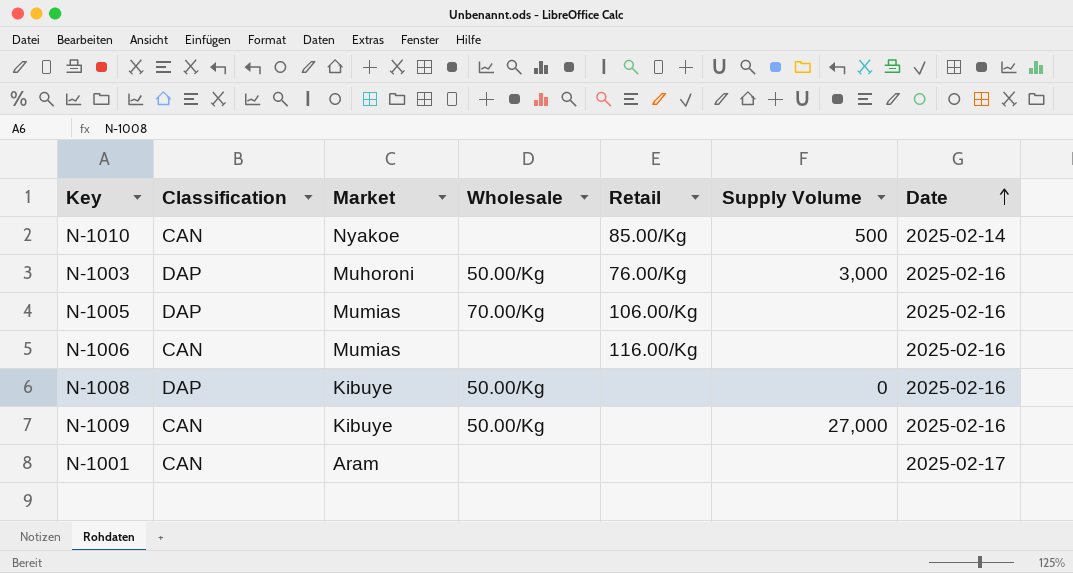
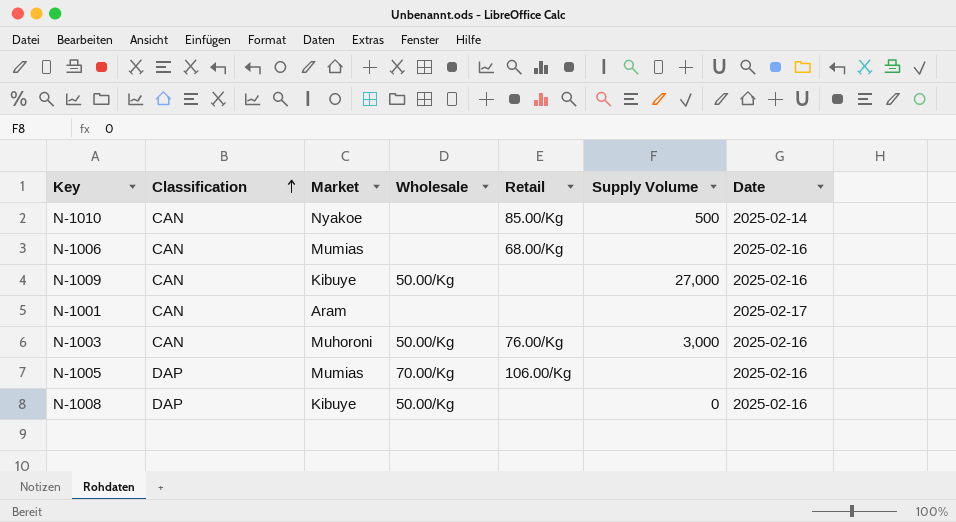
row order: Date ascending -> Classification ascending
N-1006 | Retail: 116.00/Kg -> 68.00/Kg
N-1003 | Classification: DAP -> CAN

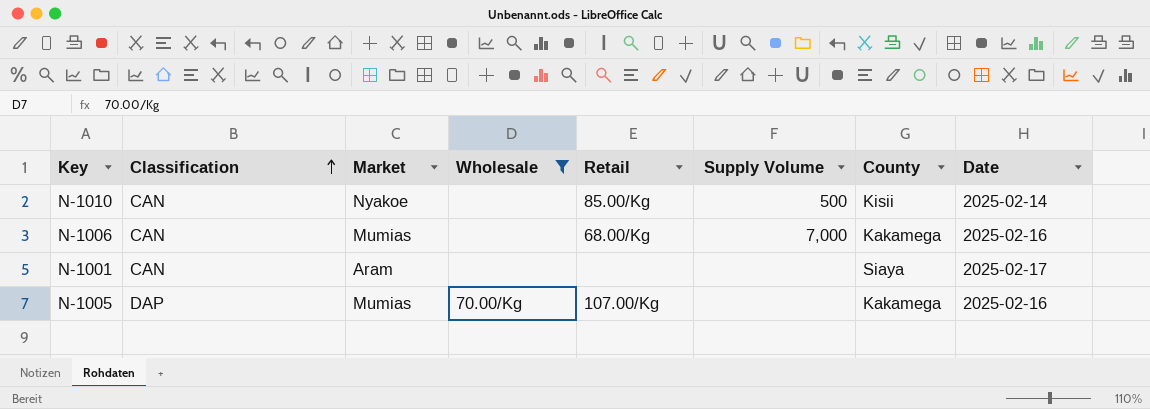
filter: none -> Wholesale != 50.00/Kg
column County | position: none -> 7
N-1006 | Supply Volume: none -> 7,000
N-1005 | Retail: 106.00/Kg -> 107.00/Kg

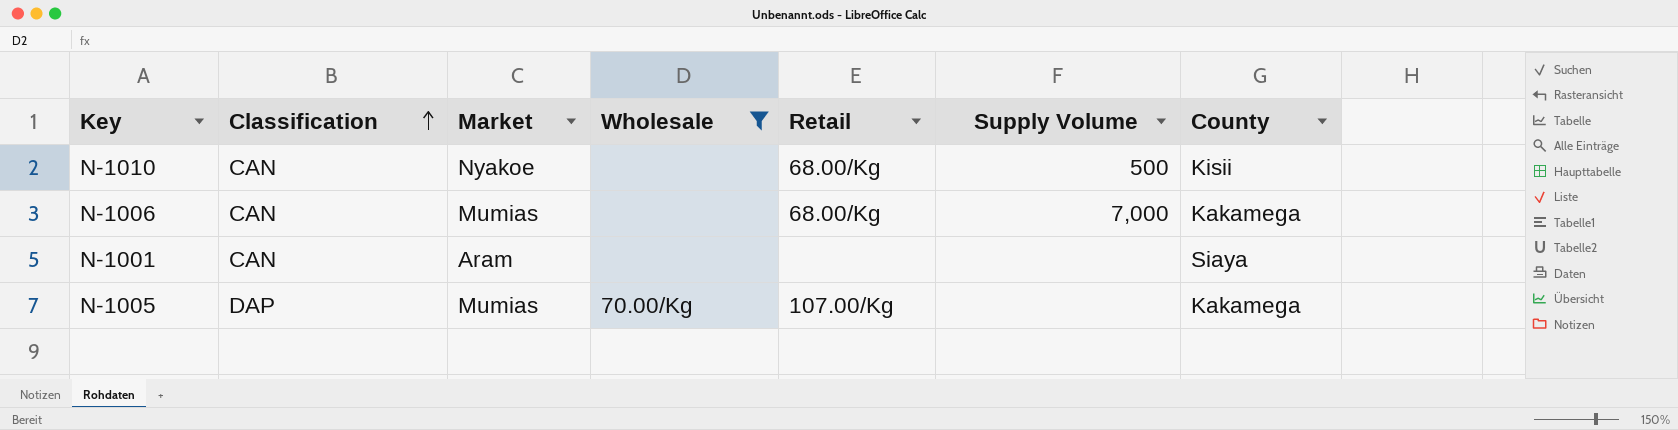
column Date | position: 8 -> none
N-1010 | Retail: 85.00/Kg -> 68.00/Kg

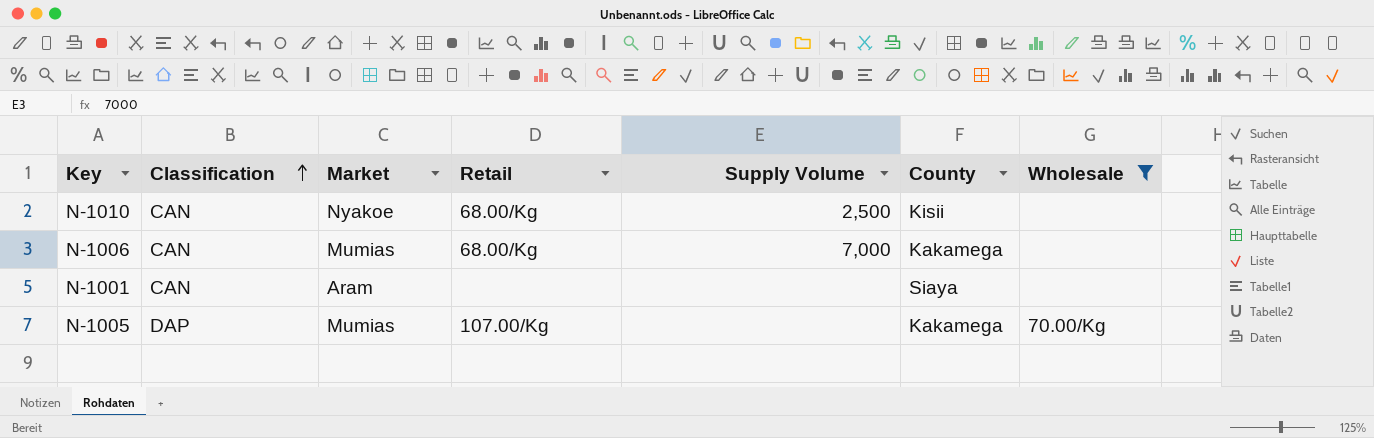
column Wholesale | position: 4 -> 7
N-1010 | Supply Volume: 500 -> 2,500

